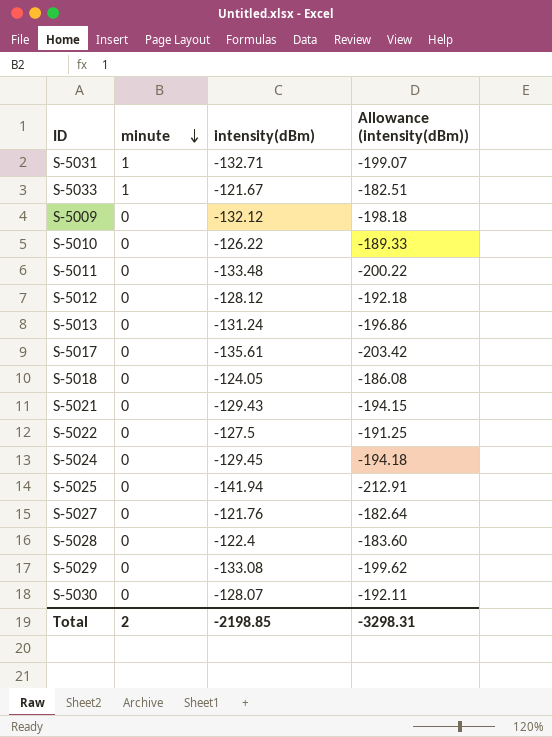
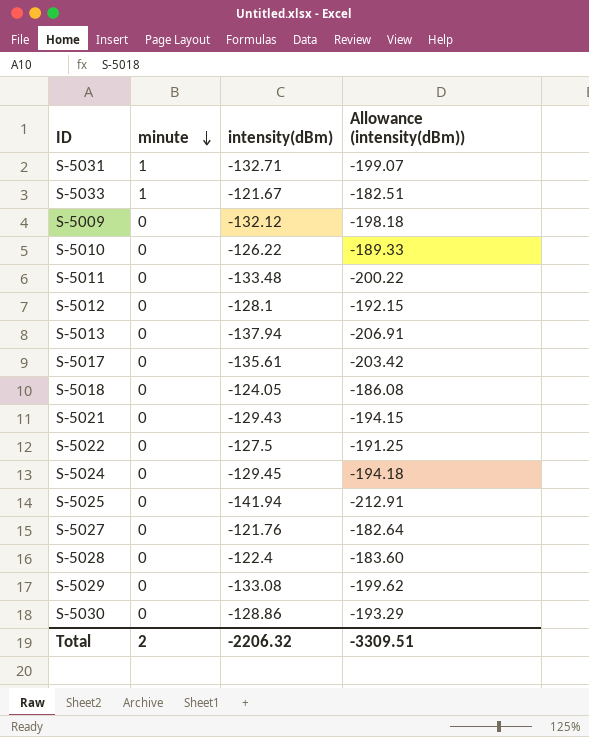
S-5012 | intensity(dBm): -128.12 -> -128.1
S-5012 | Allowance (intensity(dBm)): -192.18 -> -192.15
S-5013 | intensity(dBm): -131.24 -> -137.94
S-5013 | Allowance (intensity(dBm)): -196.86 -> -206.91
S-5030 | intensity(dBm): -128.07 -> -128.86
S-5030 | Allowance (intensity(dBm)): -192.11 -> -193.29
Total | intensity(dBm): -2198.85 -> -2206.32
Total | Allowance (intensity(dBm)): -3298.31 -> -3309.51

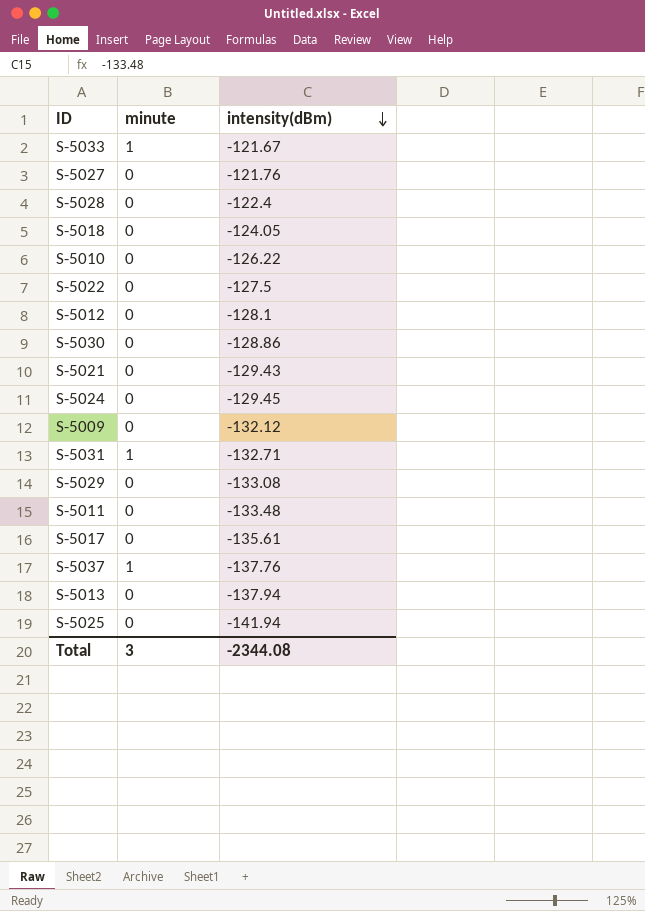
row order: minute descending -> intensity(dBm) descending
column Allowance (intensity(dBm)) | formula: [intensity(dBm)] * 1.5 -> none
row S-5037: none -> 1 | -137.76
Total | minute: 2 -> 3
Total | intensity(dBm): -2206.32 -> -2344.08

